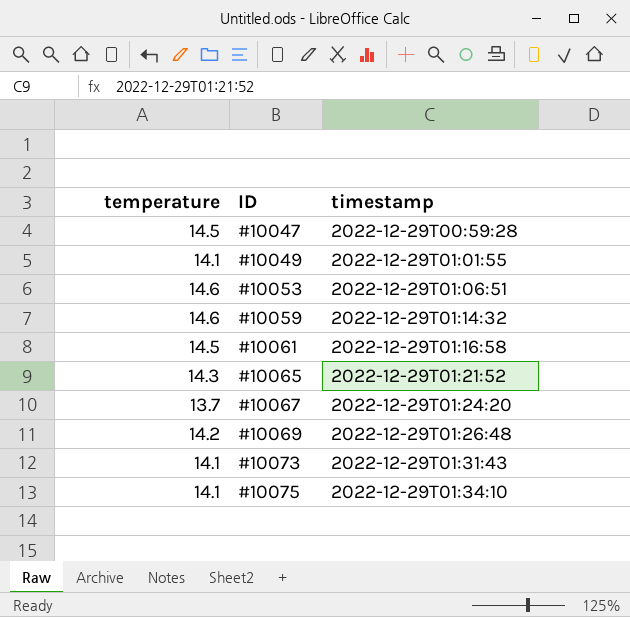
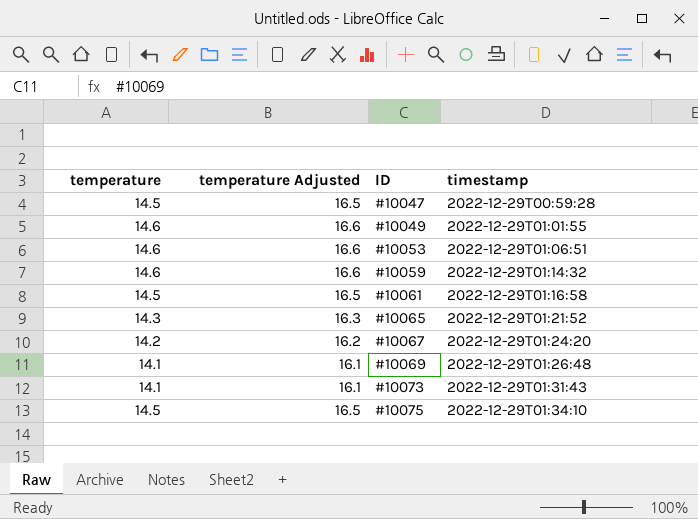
column temperature Adjusted | formula: none -> [temperature] + 2
#10049 | temperature: 14.1 -> 14.6
#10067 | temperature: 13.7 -> 14.2
#10069 | temperature: 14.2 -> 14.1
#10075 | temperature: 14.1 -> 14.5

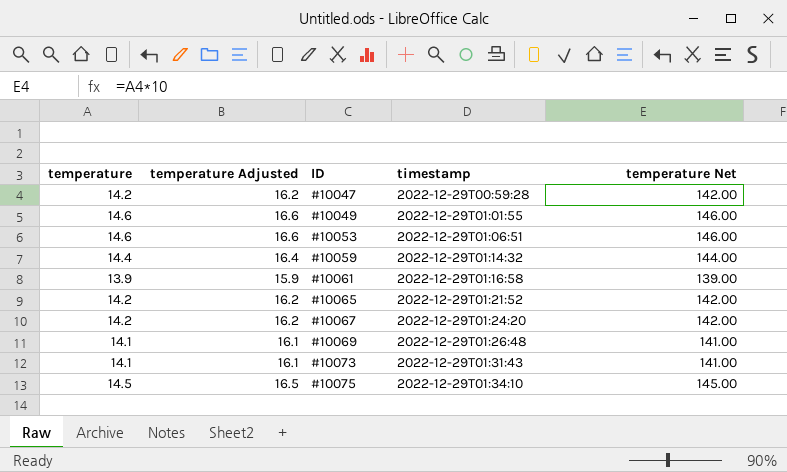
column temperature Net | formula: none -> [temperature] * 10
#10047 | temperature: 14.5 -> 14.2
#10047 | temperature Adjusted: 16.5 -> 16.2
#10059 | temperature: 14.6 -> 14.4
#10059 | temperature Adjusted: 16.6 -> 16.4
#10061 | temperature: 14.5 -> 13.9
#10061 | temperature Adjusted: 16.5 -> 15.9
#10065 | temperature: 14.3 -> 14.2
#10065 | temperature Adjusted: 16.3 -> 16.2

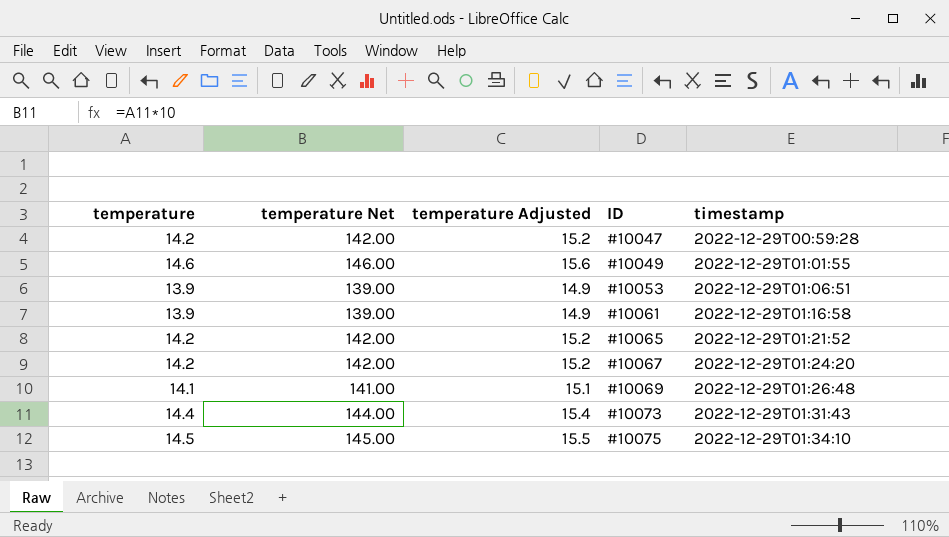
column temperature Net | position: 5 -> 2
column temperature Adjusted | formula: [temperature] + 2 -> [temperature] + 1
row #10059: 14.4 | 16.4 | 2022-12-29T01:14:32 | 144.00 -> none
#10053 | temperature: 14.6 -> 13.9
#10053 | temperature Net: 146.00 -> 139.00
#10073 | temperature: 14.1 -> 14.4
#10073 | temperature Net: 141.00 -> 144.00

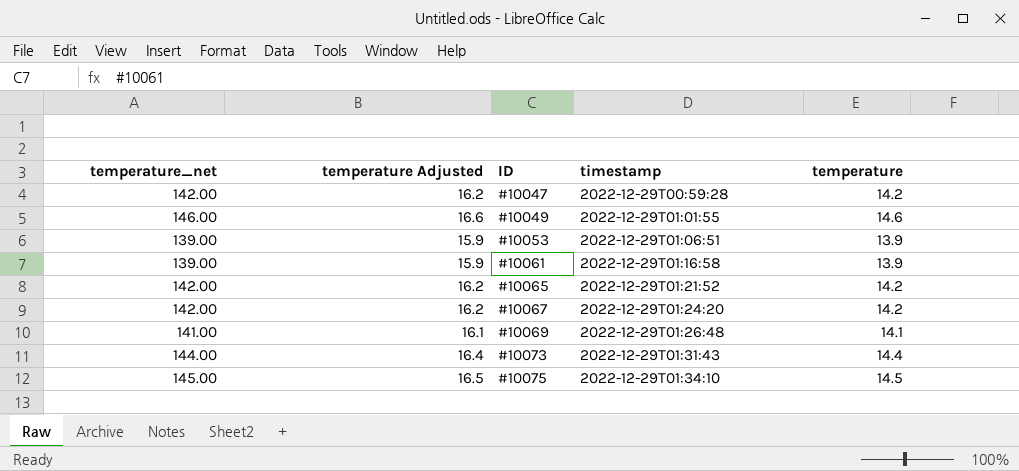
column name: temperature Net -> temperature_net
column temperature Adjusted | formula: [temperature] + 1 -> [temperature] + 2
column temperature | position: 1 -> 5

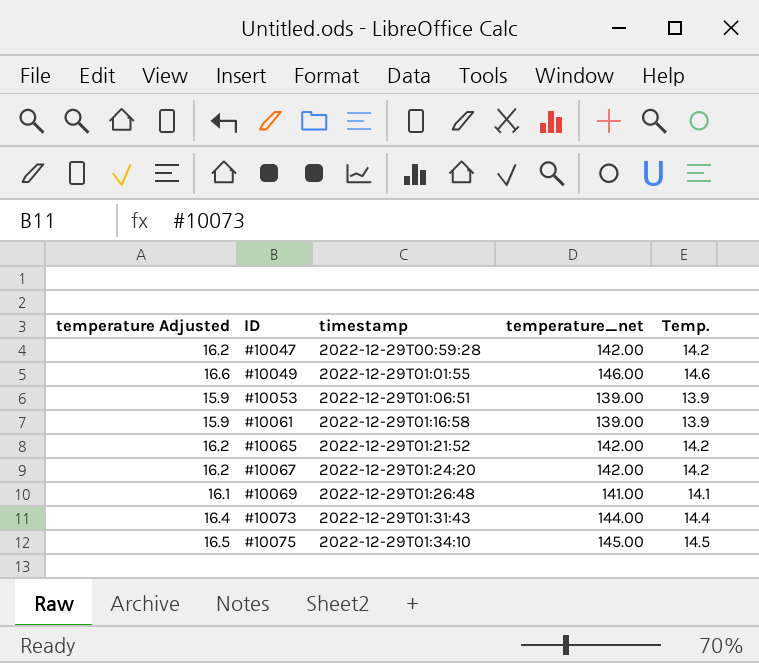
column temperature_net | position: 1 -> 4
column name: temperature -> Temp.

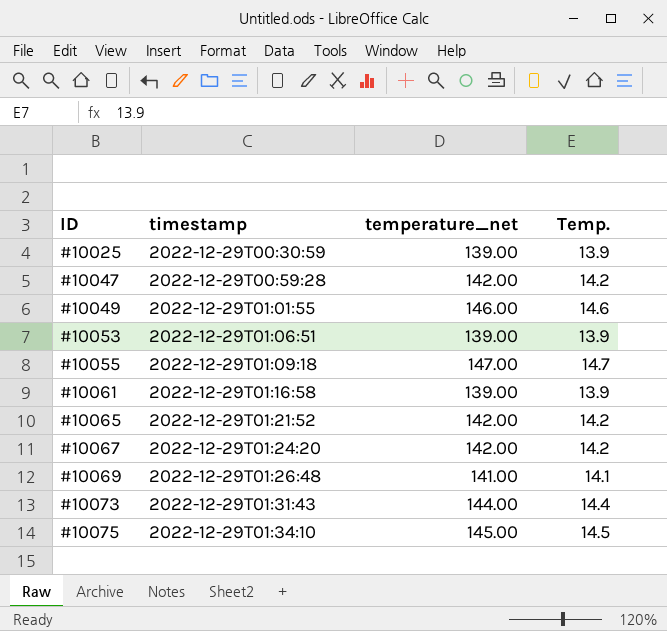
column temperature Adjusted | formula: [Temp.] + 2 -> none
row #10025: none -> 2022-12-29T00:30:59 | 139.00 | 13.9
row #10055: none -> 2022-12-29T01:09:18 | 147.00 | 14.7

